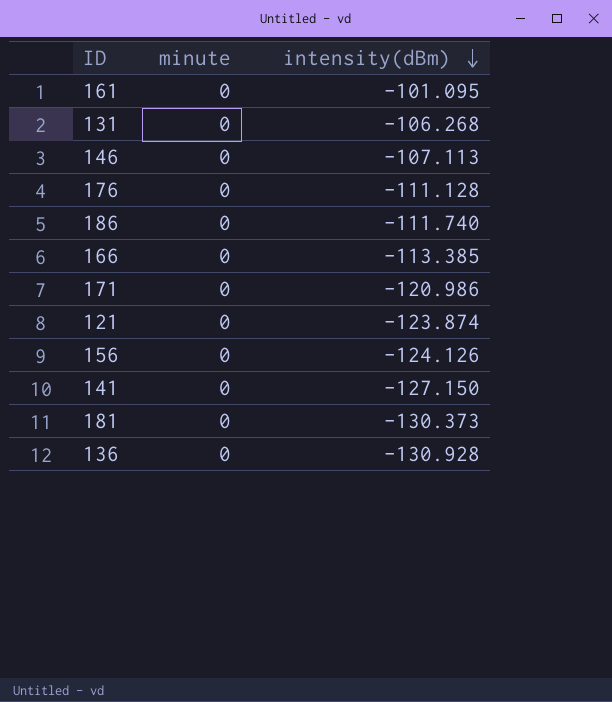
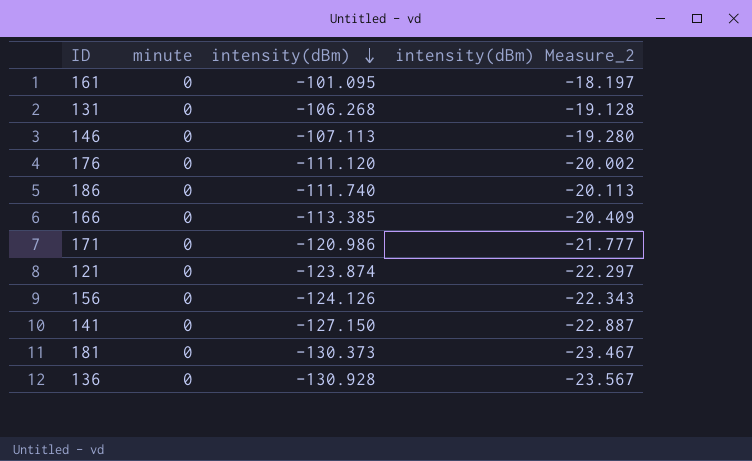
column intensity(dBm) Measure_2 | formula: none -> [intensity(dBm)] * 0.18
176 | intensity(dBm): -111.128 -> -111.120

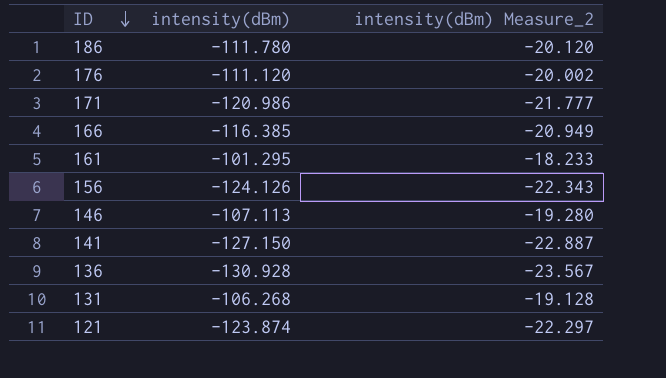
row order: intensity(dBm) descending -> ID descending
column minute | position: 2 -> none
row 181: 0 | -130.373 | -23.467 -> none
186 | intensity(dBm): -111.740 -> -111.780
186 | intensity(dBm) Measure_2: -20.113 -> -20.120
166 | intensity(dBm): -113.385 -> -116.385
166 | intensity(dBm) Measure_2: -20.409 -> -20.949
161 | intensity(dBm): -101.095 -> -101.295
161 | intensity(dBm) Measure_2: -18.197 -> -18.233

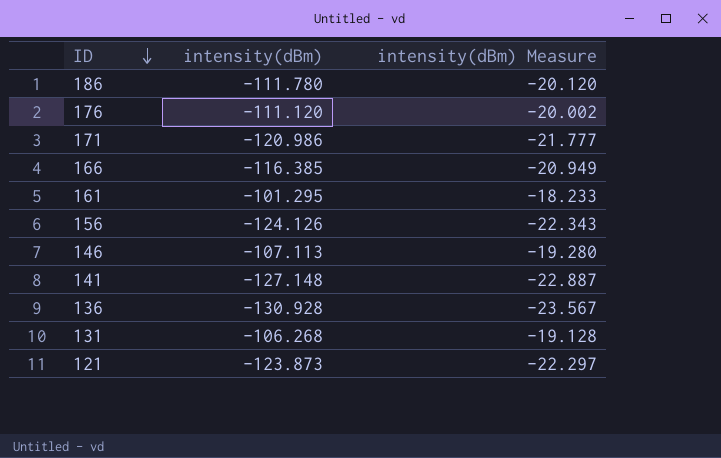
column name: intensity(dBm) Measure_2 -> intensity(dBm) Measure
141 | intensity(dBm): -127.150 -> -127.148
121 | intensity(dBm): -123.874 -> -123.873

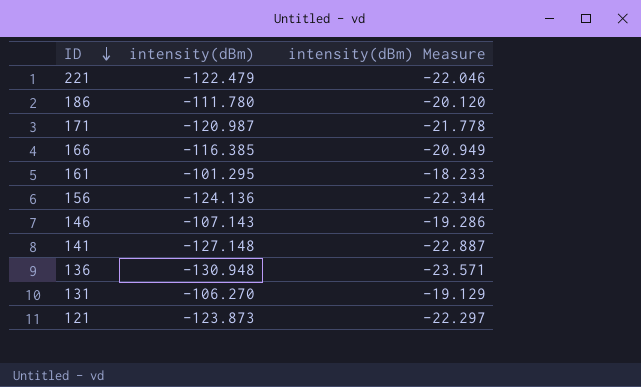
row 176: -111.120 | -20.002 -> none
row 221: none -> -122.479 | -22.046
171 | intensity(dBm): -120.986 -> -120.987
171 | intensity(dBm) Measure: -21.777 -> -21.778
156 | intensity(dBm): -124.126 -> -124.136
156 | intensity(dBm) Measure: -22.343 -> -22.344
146 | intensity(dBm): -107.113 -> -107.143
146 | intensity(dBm) Measure: -19.280 -> -19.286
136 | intensity(dBm): -130.928 -> -130.948
136 | intensity(dBm) Measure: -23.567 -> -23.571
131 | intensity(dBm): -106.268 -> -106.270
131 | intensity(dBm) Measure: -19.128 -> -19.129

